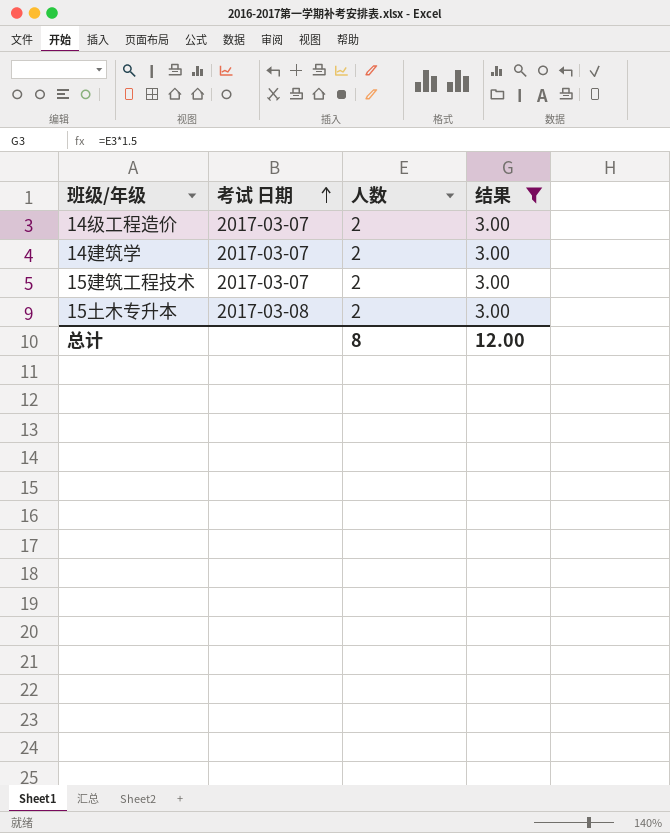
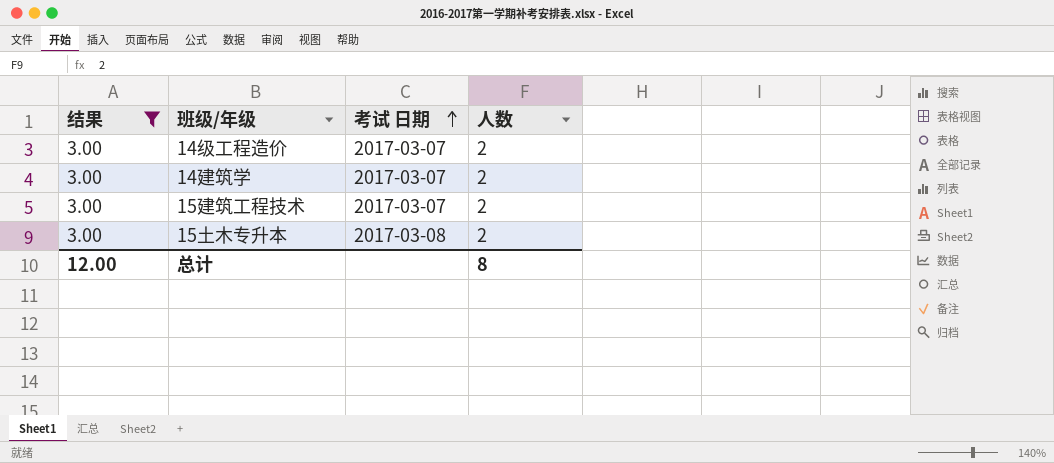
column 结果 | position: 4 -> 1

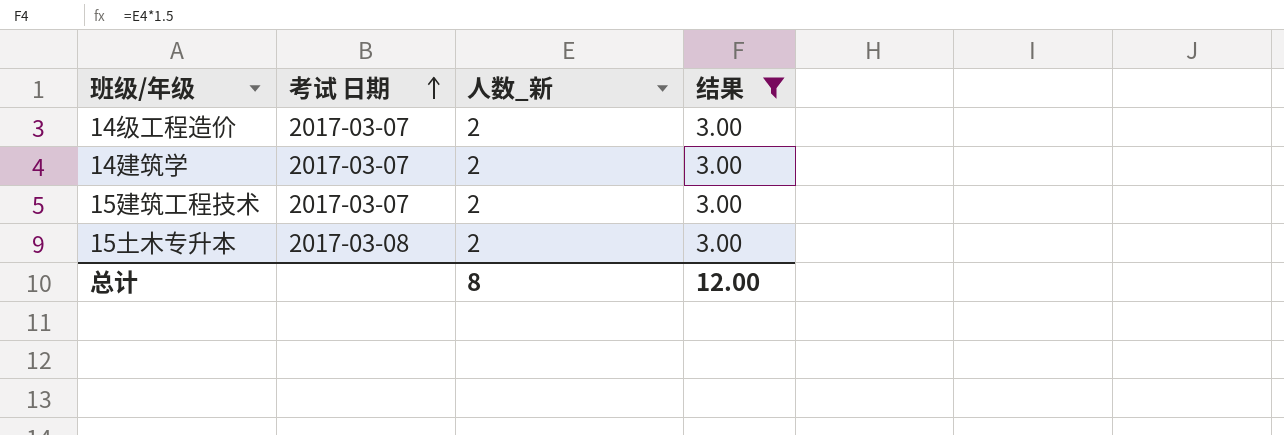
column name: 人数 -> 人数_新
column 结果 | position: 1 -> 4

